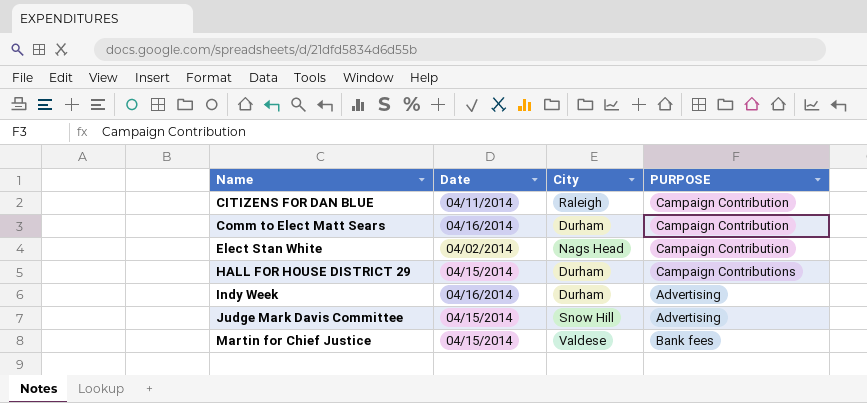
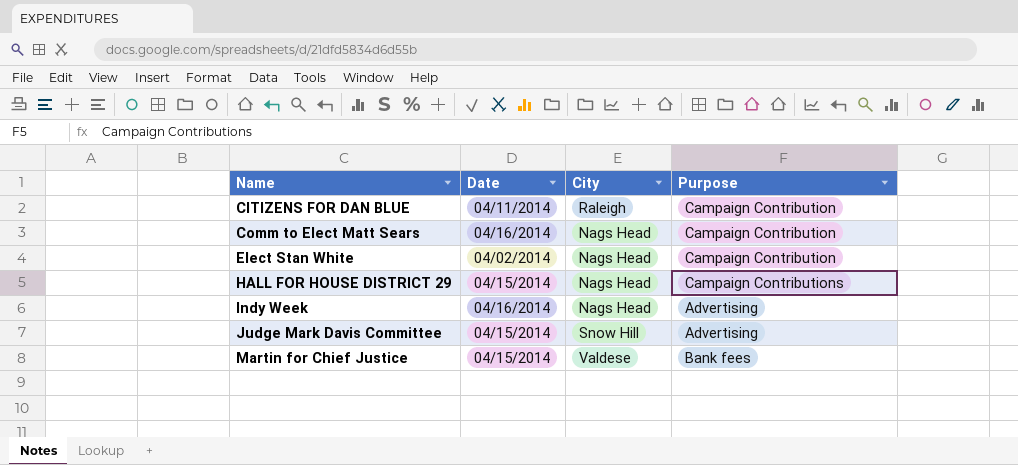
column name: PURPOSE -> Purpose
Comm to Elect Matt Sears | City: Durham -> Nags Head
HALL FOR HOUSE DISTRICT 29 | City: Durham -> Nags Head
Indy Week | City: Durham -> Nags Head

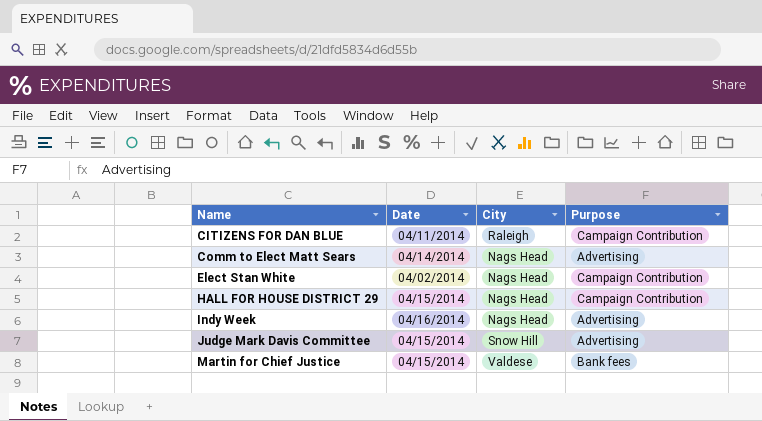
Comm to Elect Matt Sears | Date: 04/16/2014 -> 04/14/2014
Comm to Elect Matt Sears | Purpose: Campaign Contribution -> Advertising
HALL FOR HOUSE DISTRICT 29 | Purpose: Campaign Contributions -> Campaign Contribution

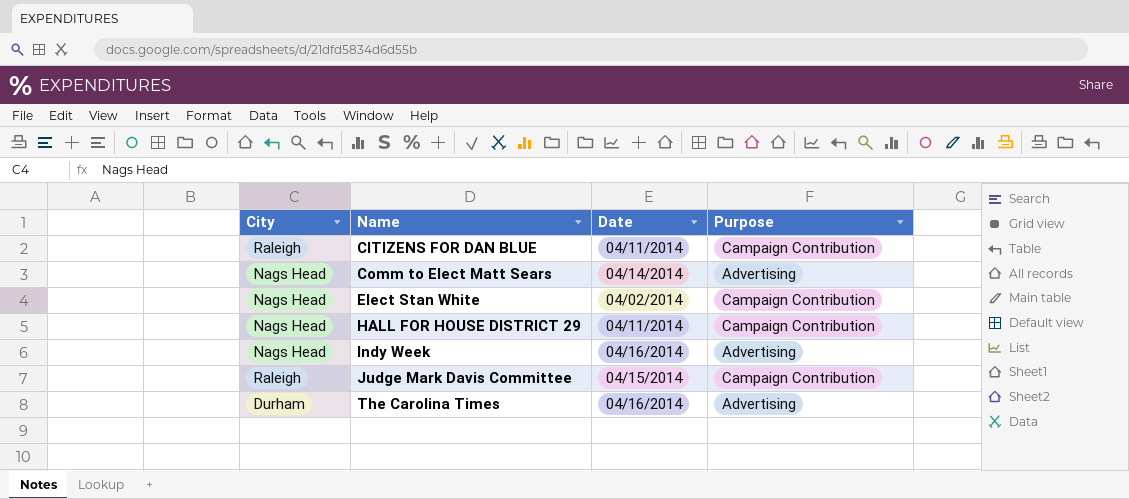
column City | position: 3 -> 1
row Martin for Chief Justice: 04/15/2014 | Valdese | Bank fees -> none
HALL FOR HOUSE DISTRICT 29 | Date: 04/15/2014 -> 04/11/2014
Judge Mark Davis Committee | City: Snow Hill -> Raleigh
Judge Mark Davis Committee | Purpose: Advertising -> Campaign Contribution
row The Carolina Times: none -> Durham | 04/16/2014 | Advertising

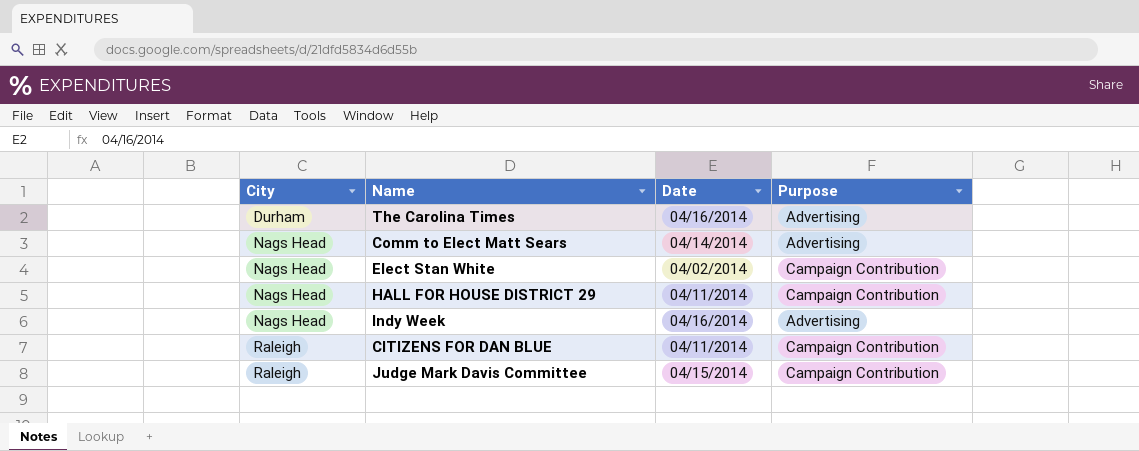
row order: Name ascending -> City ascending

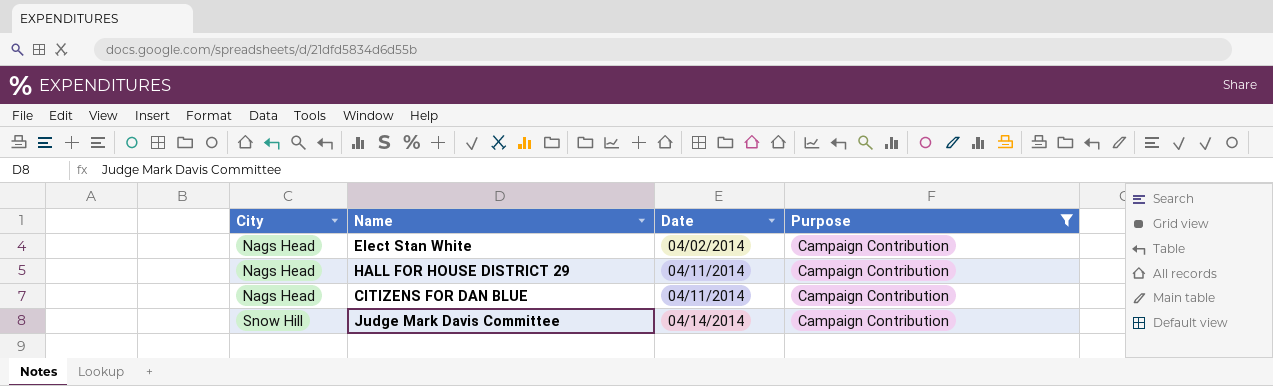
filter: none -> Purpose = Campaign Contribution
CITIZENS FOR DAN BLUE | City: Raleigh -> Nags Head
Judge Mark Davis Committee | City: Raleigh -> Snow Hill
Judge Mark Davis Committee | Date: 04/15/2014 -> 04/14/2014

